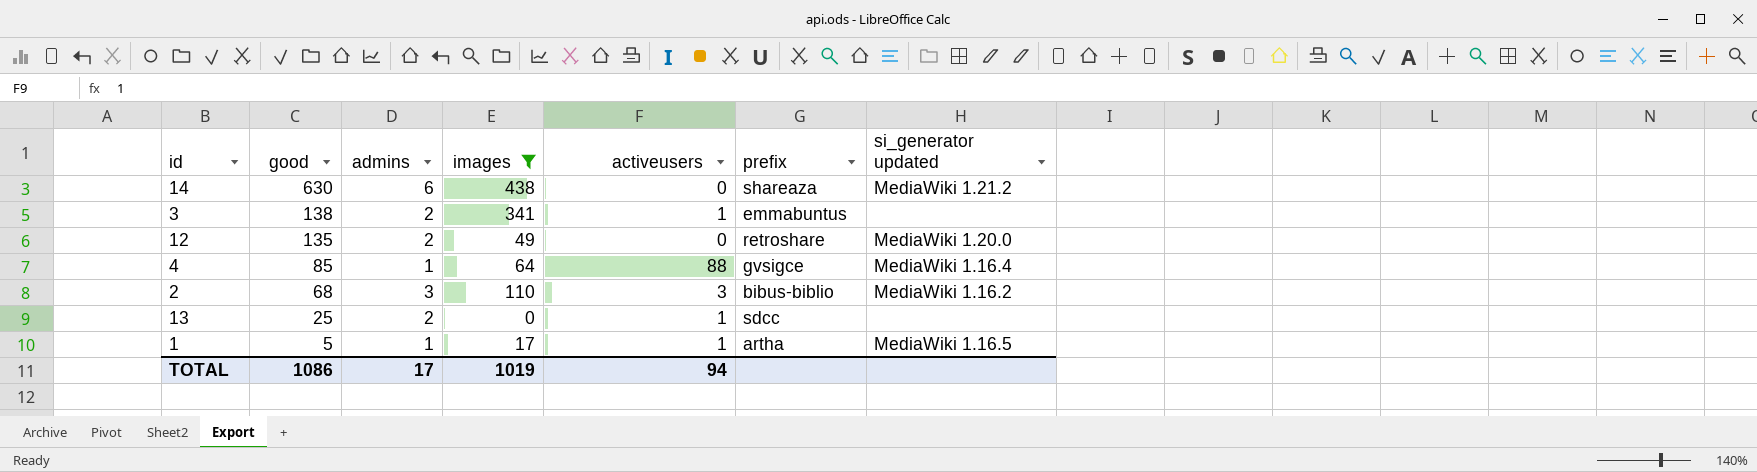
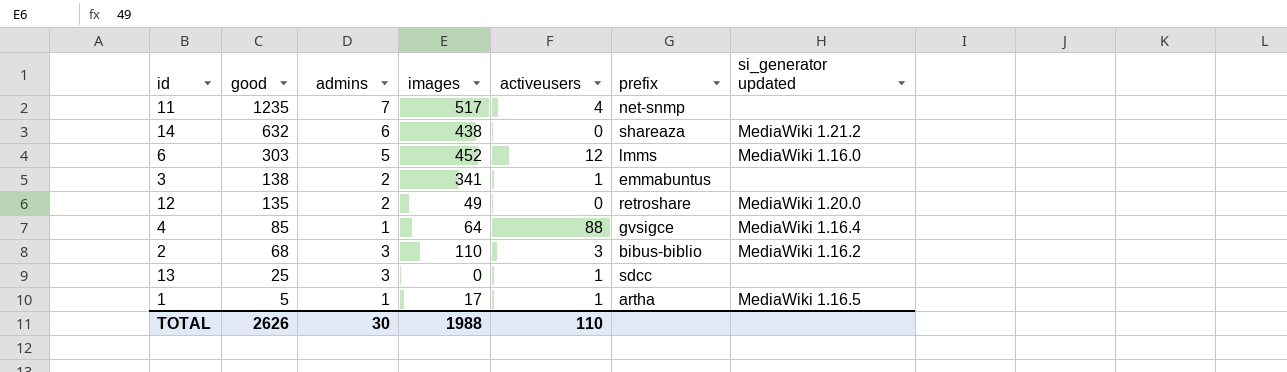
filter: images <= 438 -> none
14 | good: 630 -> 632
13 | admins: 2 -> 3
TOTAL | good: 1086 -> 2626
TOTAL | admins: 17 -> 30
TOTAL | images: 1019 -> 1988
TOTAL | activeusers: 94 -> 110

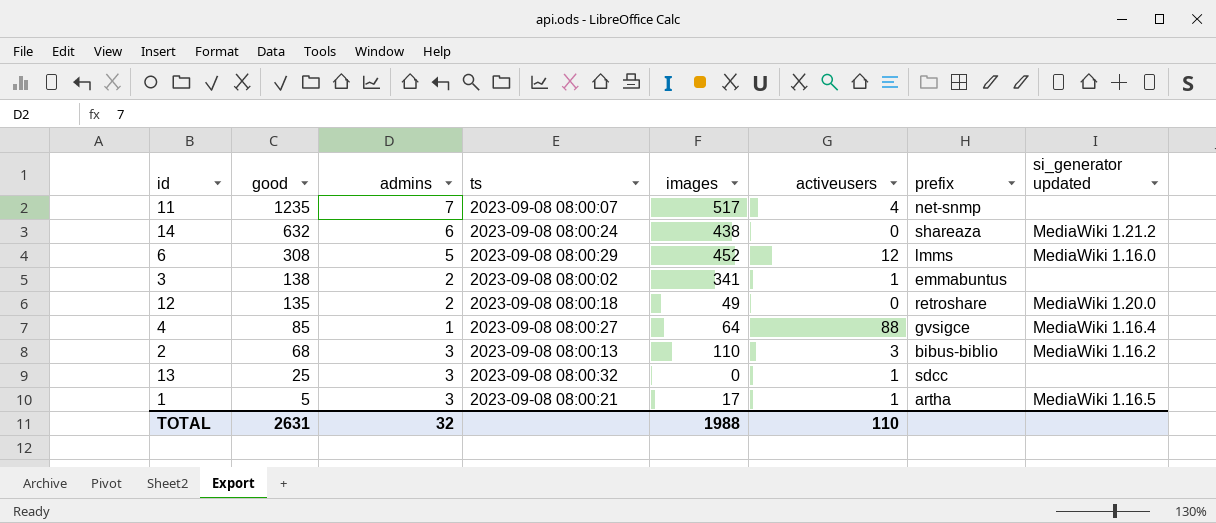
column ts | position: none -> 4
6 | good: 303 -> 308
1 | admins: 1 -> 3
TOTAL | good: 2626 -> 2631
TOTAL | admins: 30 -> 32

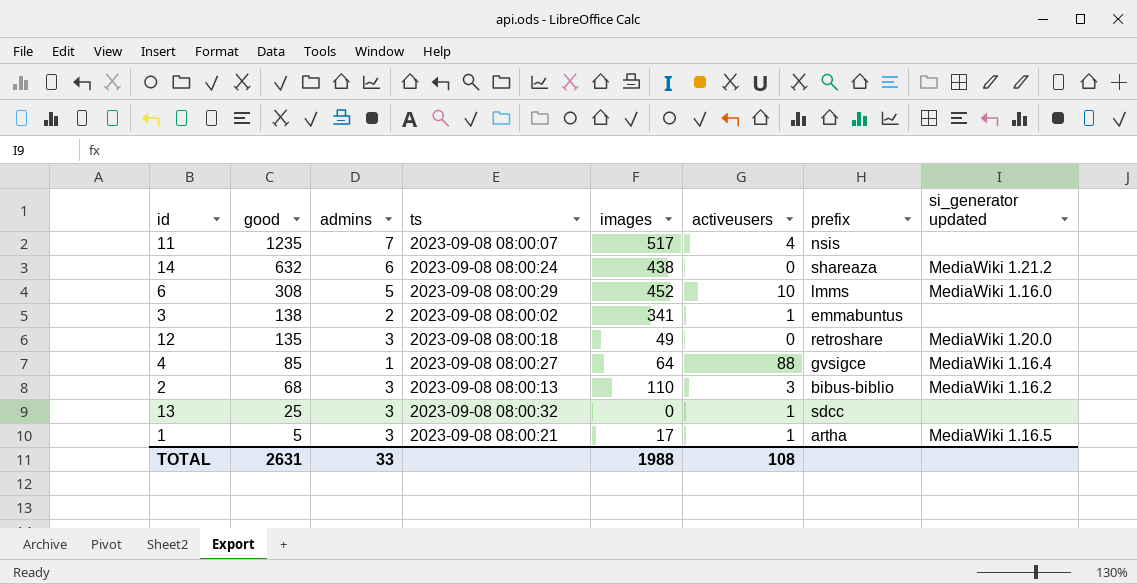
11 | prefix: net-snmp -> nsis
6 | activeusers: 12 -> 10
12 | admins: 2 -> 3
TOTAL | admins: 32 -> 33
TOTAL | activeusers: 110 -> 108

